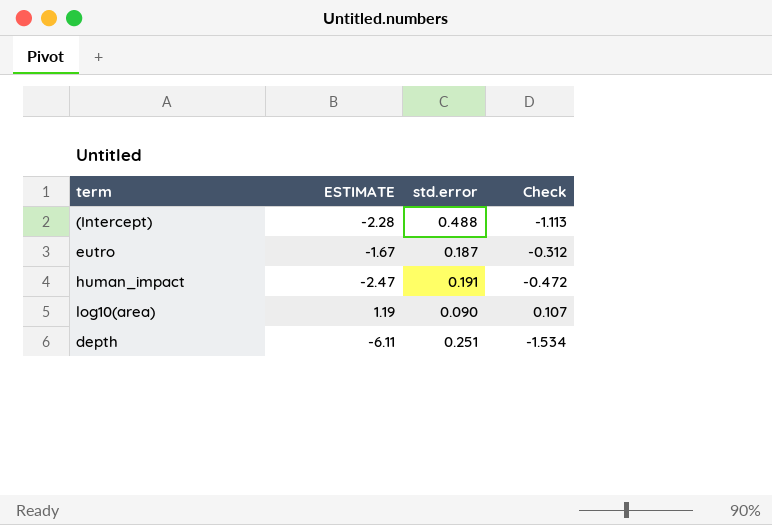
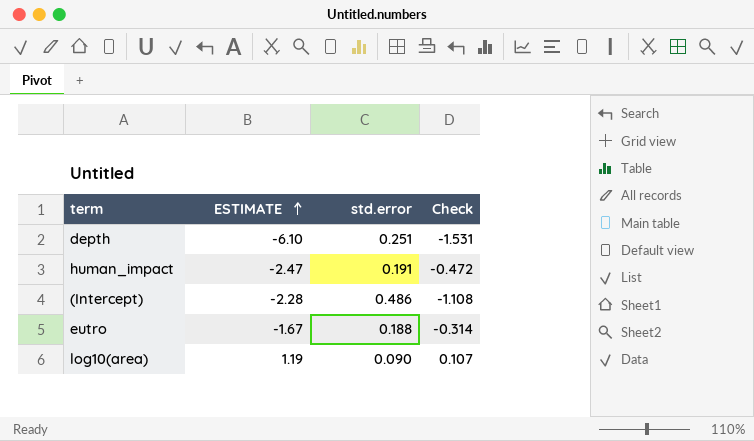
row order: none -> ESTIMATE ascending
depth | ESTIMATE: -6.11 -> -6.10
depth | Check: -1.534 -> -1.531
(Intercept) | std.error: 0.488 -> 0.486
(Intercept) | Check: -1.113 -> -1.108
eutro | std.error: 0.187 -> 0.188
eutro | Check: -0.312 -> -0.314

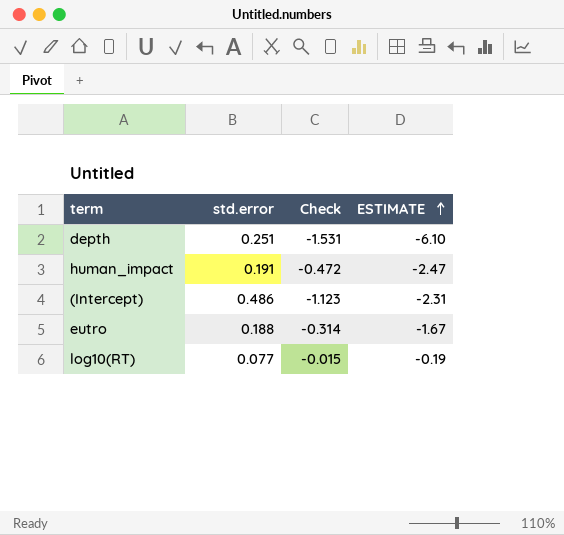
column ESTIMATE | position: 2 -> 4
row log10(area): 1.19 | 0.090 | 0.107 -> none
(Intercept) | Check: -1.108 -> -1.123
(Intercept) | ESTIMATE: -2.28 -> -2.31
row log10(RT): none -> 0.077 | -0.015 | -0.19

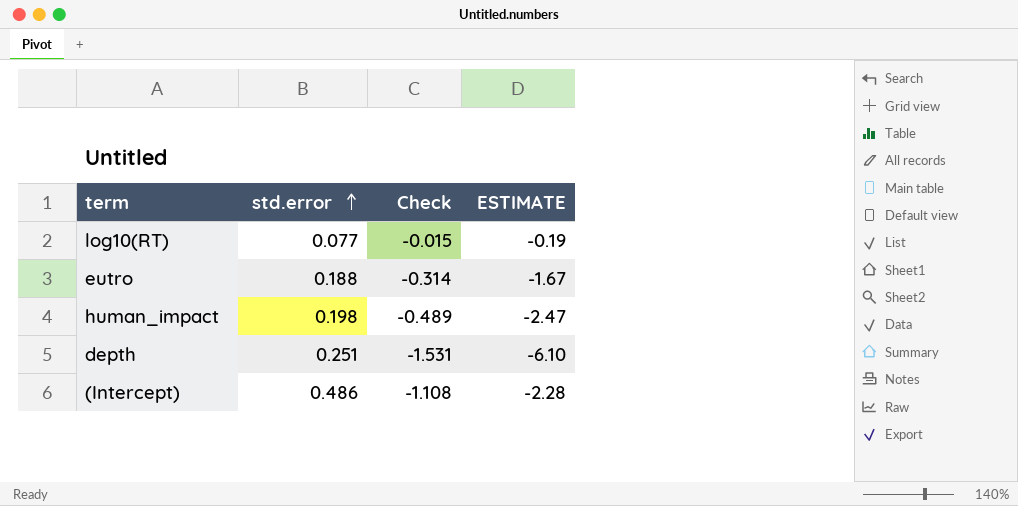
row order: ESTIMATE ascending -> std.error ascending
human_impact | std.error: 0.191 -> 0.198
human_impact | Check: -0.472 -> -0.489
(Intercept) | Check: -1.123 -> -1.108
(Intercept) | ESTIMATE: -2.31 -> -2.28

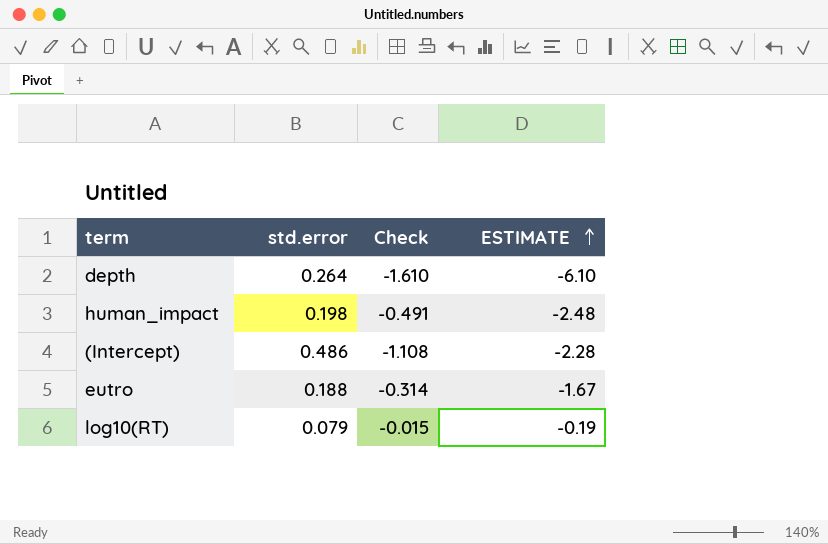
row order: std.error ascending -> ESTIMATE ascending
depth | std.error: 0.251 -> 0.264
depth | Check: -1.531 -> -1.610
human_impact | Check: -0.489 -> -0.491
human_impact | ESTIMATE: -2.47 -> -2.48
log10(RT) | std.error: 0.077 -> 0.079

